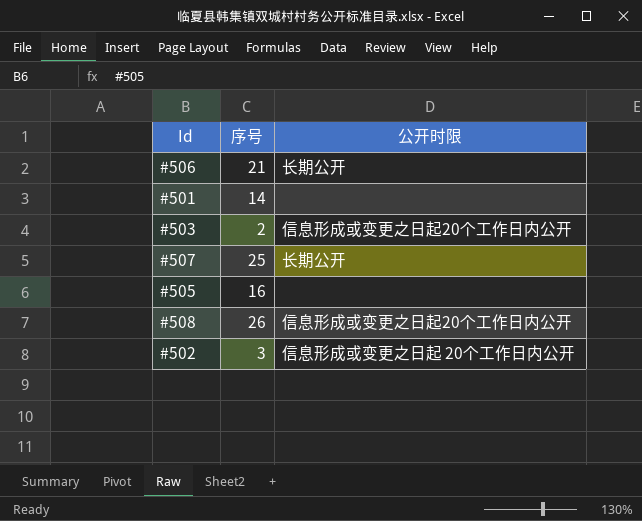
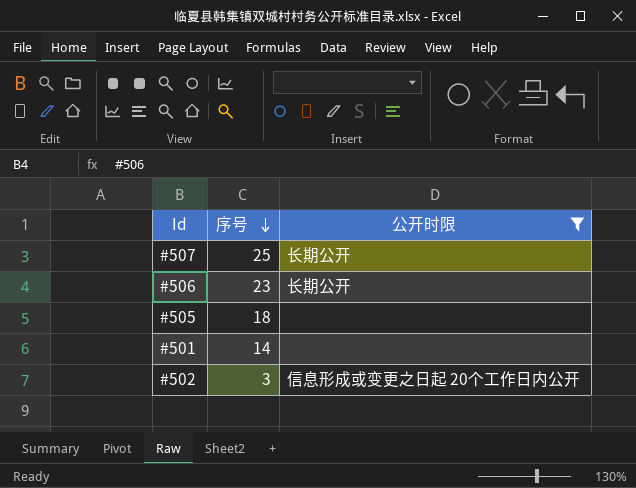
filter: none -> 公开时限 != 信息形成或变更之日起20个工作日内公开
row order: none -> 序号 descending
#506 | 序号: 21 -> 23
#505 | 序号: 16 -> 18

